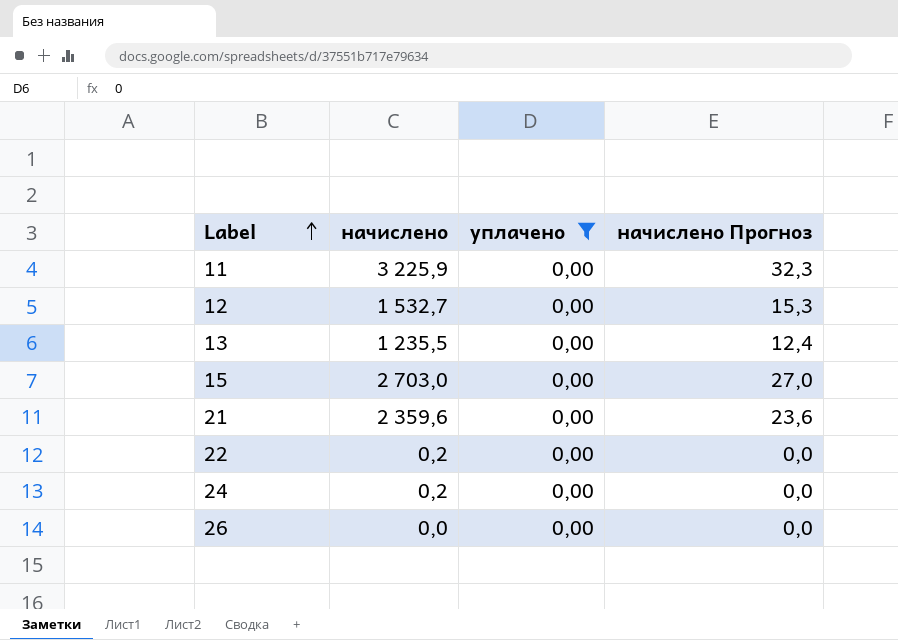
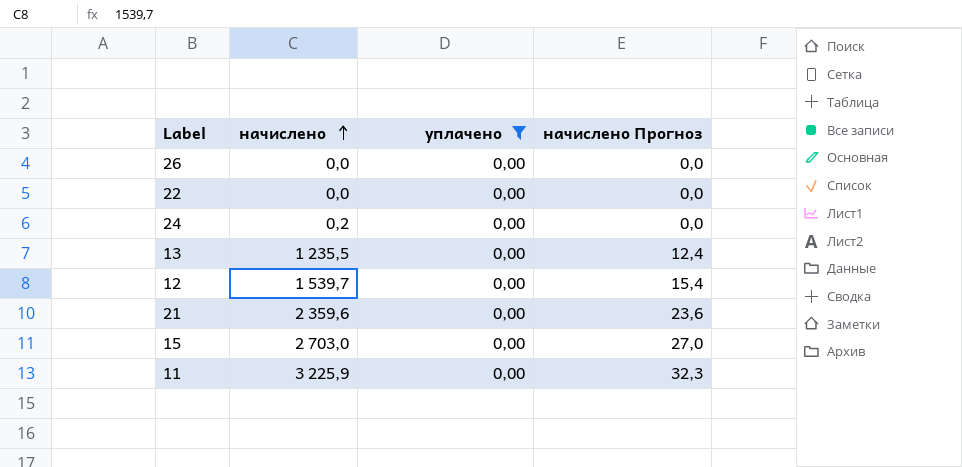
row order: Label ascending -> начислено ascending
22 | начислено: 0,2 -> 0,0
12 | начислено: 1 532,7 -> 1 539,7
12 | начислено Прогноз: 15,3 -> 15,4

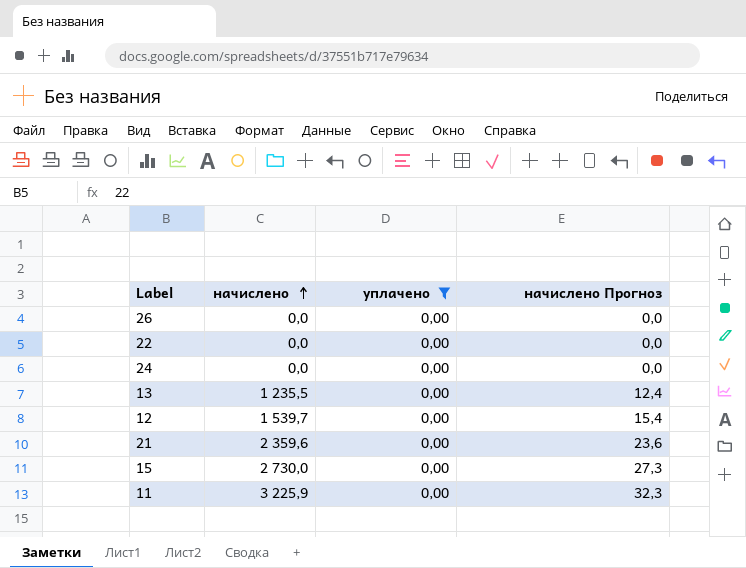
24 | начислено: 0,2 -> 0,0
15 | начислено: 2 703,0 -> 2 730,0
15 | начислено Прогноз: 27,0 -> 27,3

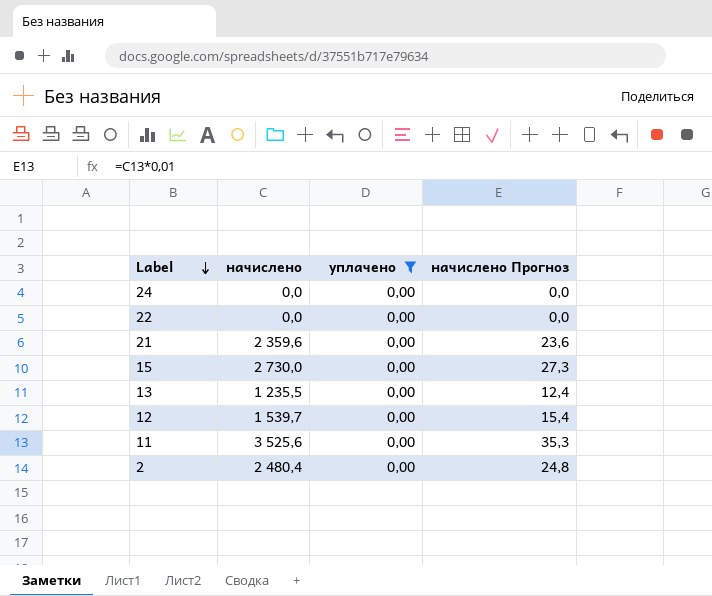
row order: начислено ascending -> Label descending
row 26: 0,0 | 0,00 | 0,0 -> none
11 | начислено: 3 225,9 -> 3 525,6
11 | начислено Прогноз: 32,3 -> 35,3
row 2: none -> 2 480,4 | 0,00 | 24,8

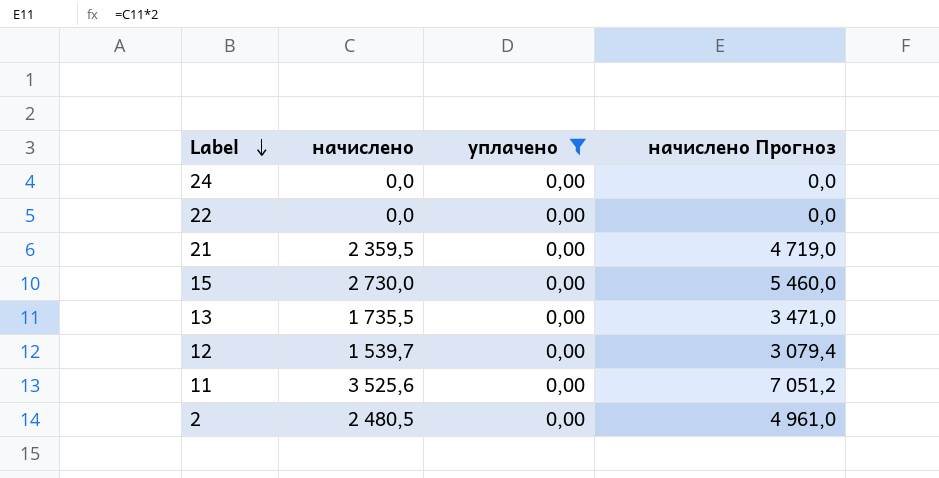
column начислено Прогноз | formula: [начислено] * 0,01 -> [начислено] * 2
21 | начислено: 2 359,6 -> 2 359,5
13 | начислено: 1 235,5 -> 1 735,5
2 | начислено: 2 480,4 -> 2 480,5

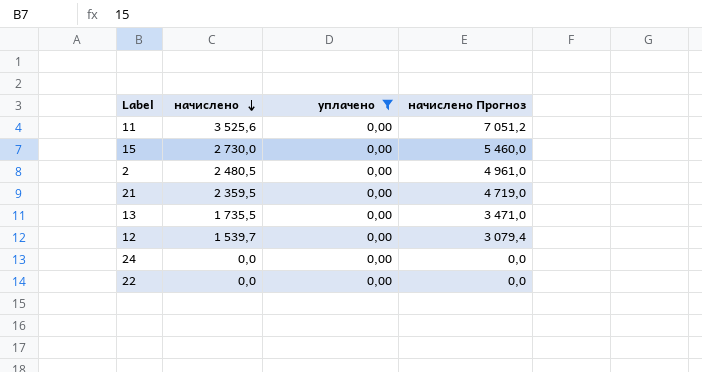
row order: Label descending -> начислено descending

